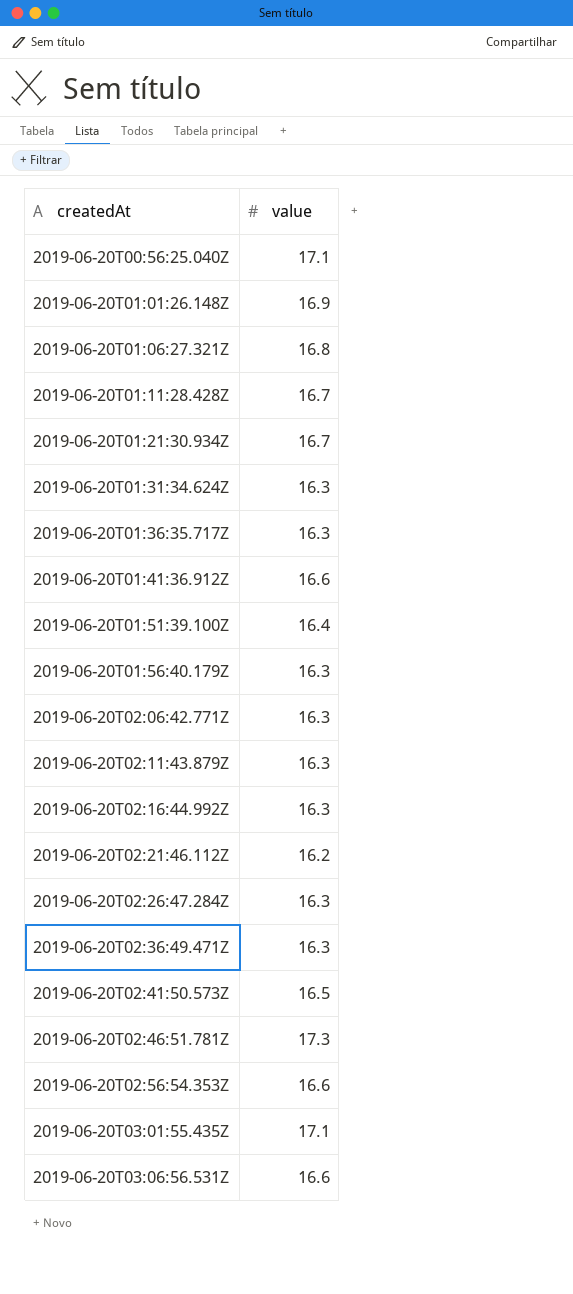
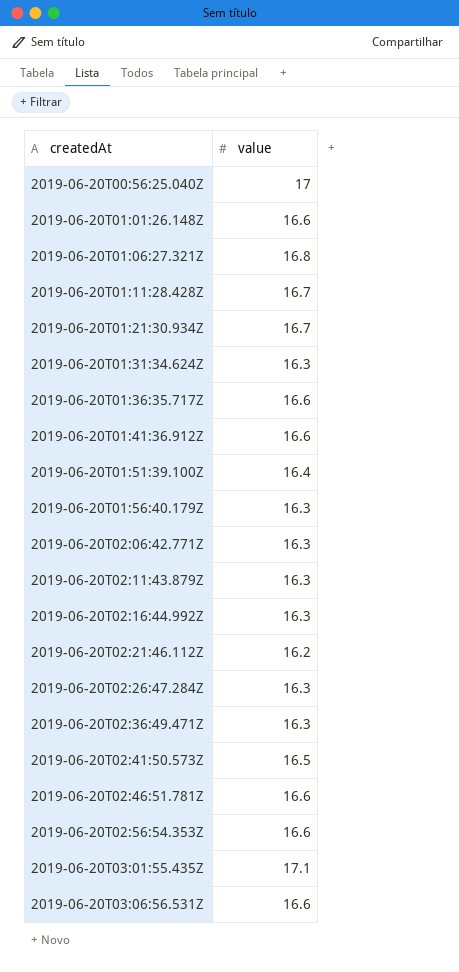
2019-06-20T00:56:25.040Z | value: 17.1 -> 17
2019-06-20T01:01:26.148Z | value: 16.9 -> 16.6
2019-06-20T01:36:35.717Z | value: 16.3 -> 16.6
2019-06-20T02:46:51.781Z | value: 17.3 -> 16.6

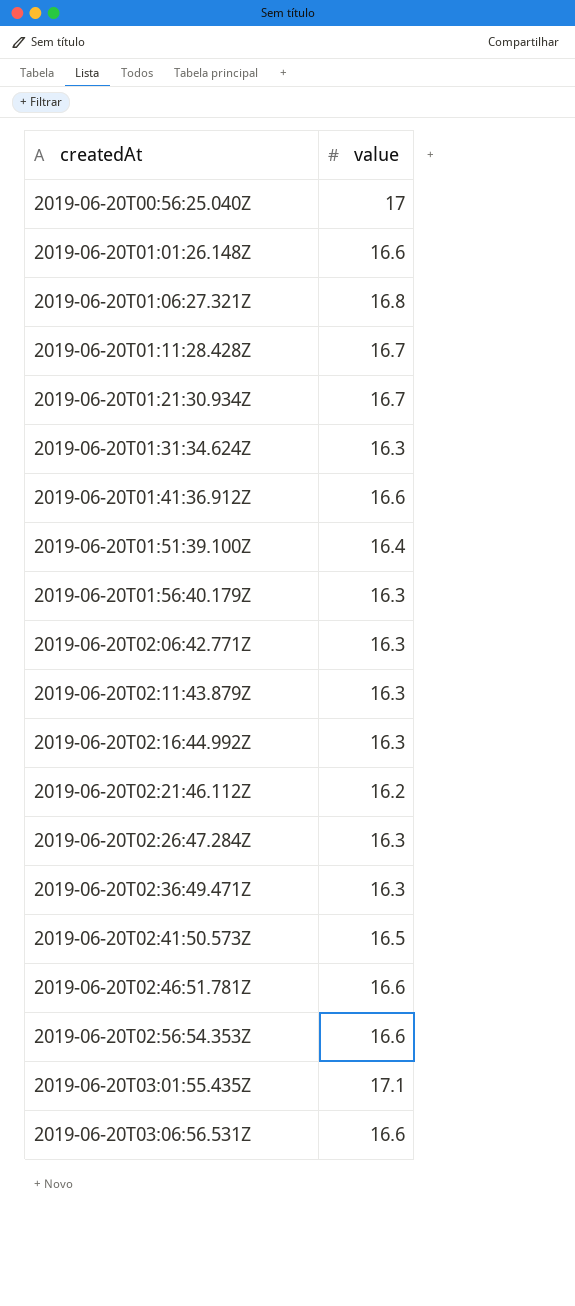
row 2019-06-20T01:36:35.717Z: 16.6 -> none

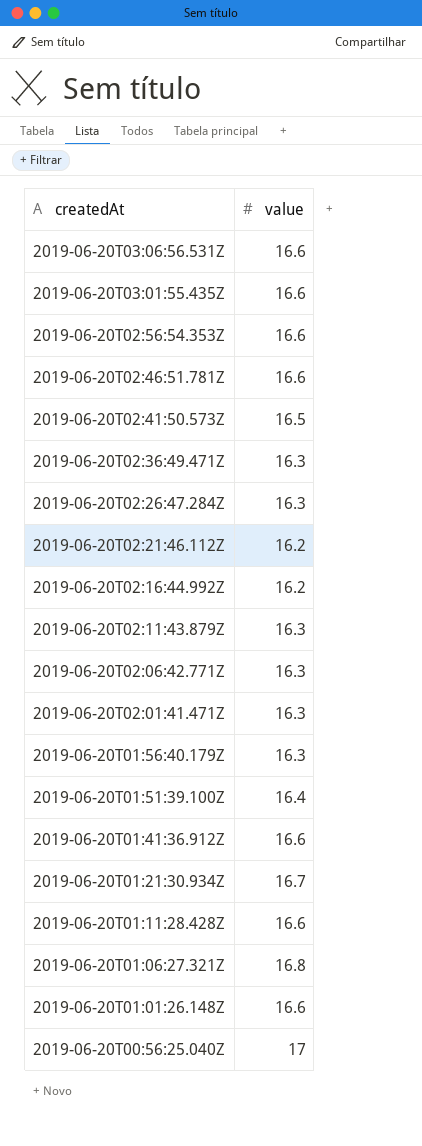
row order: createdAt ascending -> createdAt descending
row 2019-06-20T01:31:34.624Z: 16.3 -> none
2019-06-20T03:01:55.435Z | value: 17.1 -> 16.6
2019-06-20T02:16:44.992Z | value: 16.3 -> 16.2
row 2019-06-20T02:01:41.471Z: none -> 16.3
2019-06-20T01:11:28.428Z | value: 16.7 -> 16.6

